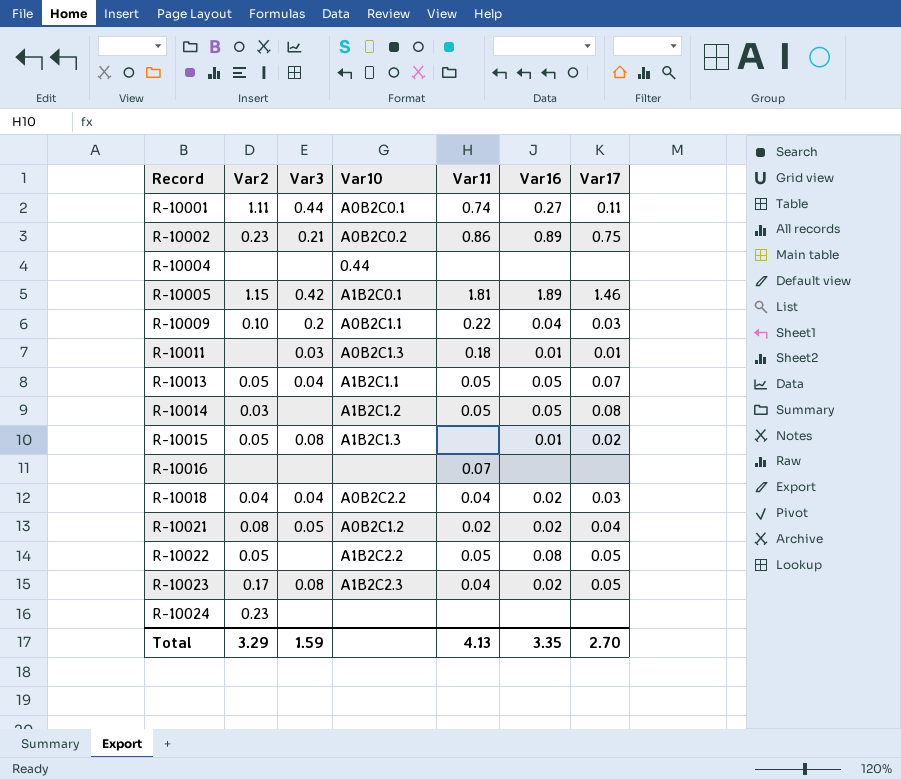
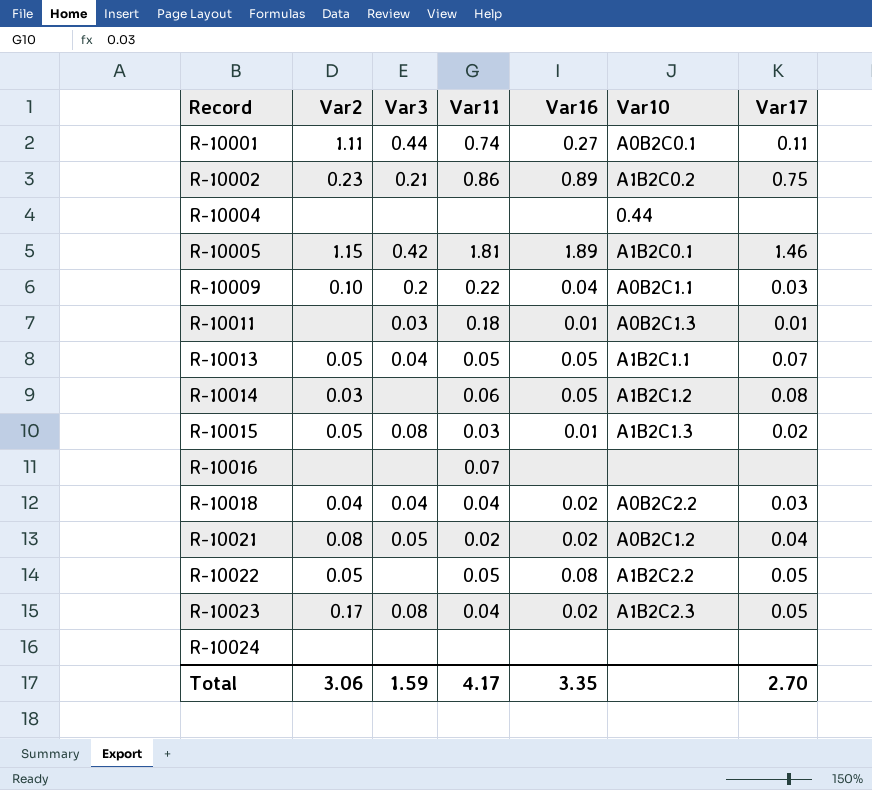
column Var10 | position: 4 -> 6
R-10002 | Var10: A0B2C0.2 -> A1B2C0.2
R-10014 | Var11: 0.05 -> 0.06
R-10015 | Var11: none -> 0.03
R-10024 | Var2: 0.23 -> none
Total | Var2: 3.29 -> 3.06
Total | Var11: 4.13 -> 4.17

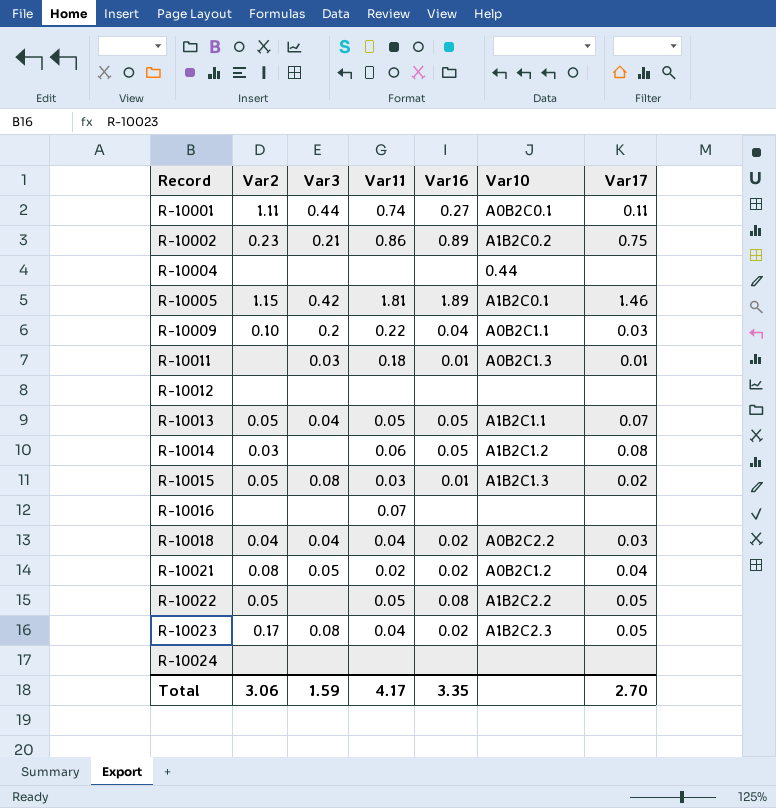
row R-10012: none -> none | none | none | none | none | none

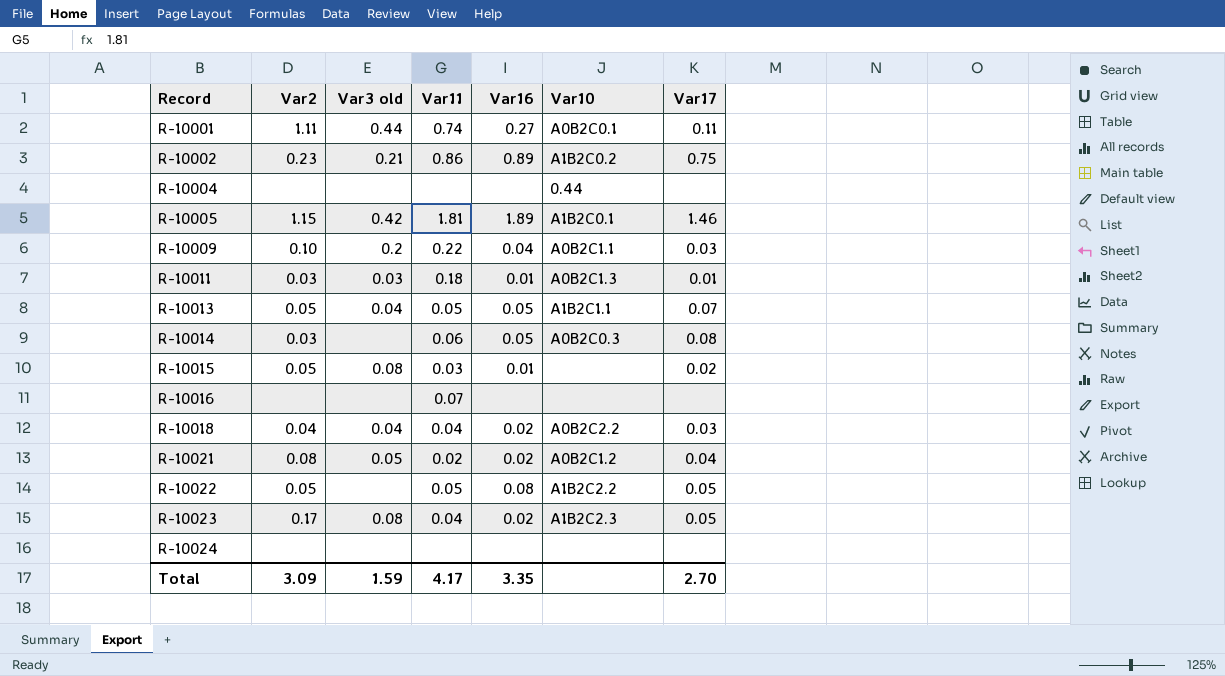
column name: Var3 -> Var3 old
row R-10012: none | none | none | none | none | none -> none
R-10011 | Var2: none -> 0.03
R-10014 | Var10: A1B2C1.2 -> A0B2C0.3
R-10015 | Var10: A1B2C1.3 -> none
Total | Var2: 3.06 -> 3.09

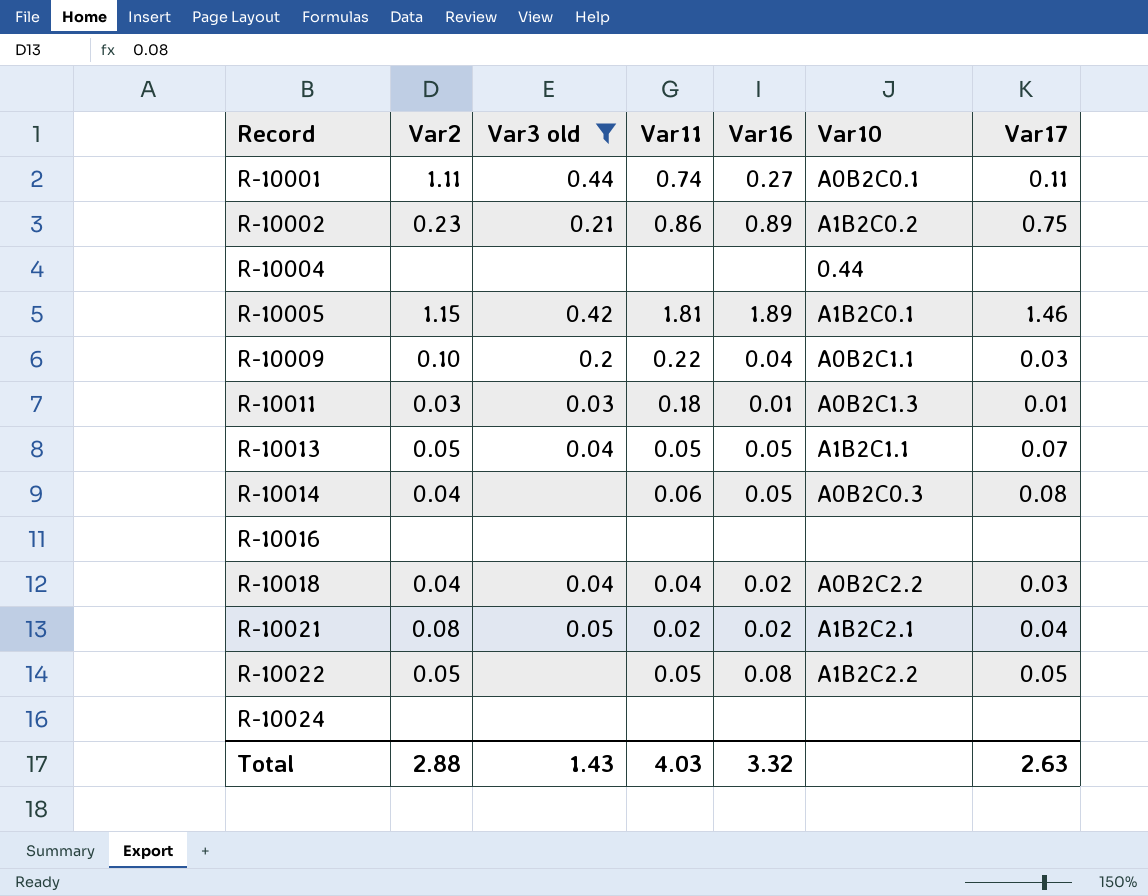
filter: none -> Var3 old != 0.08
R-10014 | Var2: 0.03 -> 0.04
R-10016 | Var11: 0.07 -> none
R-10021 | Var10: A0B2C1.2 -> A1B2C2.1
Total | Var2: 3.09 -> 2.88
Total | Var3 old: 1.59 -> 1.43
Total | Var11: 4.17 -> 4.03
Total | Var16: 3.35 -> 3.32
Total | Var17: 2.70 -> 2.63

